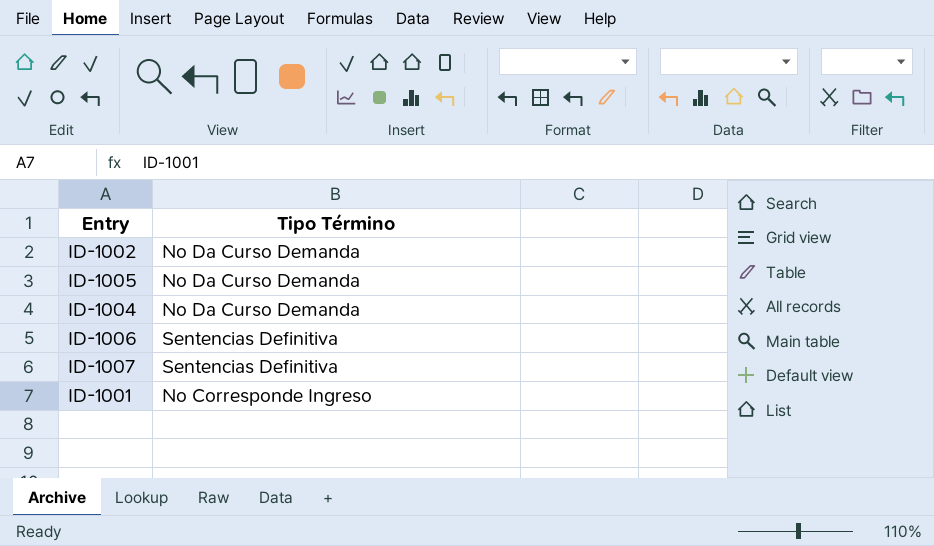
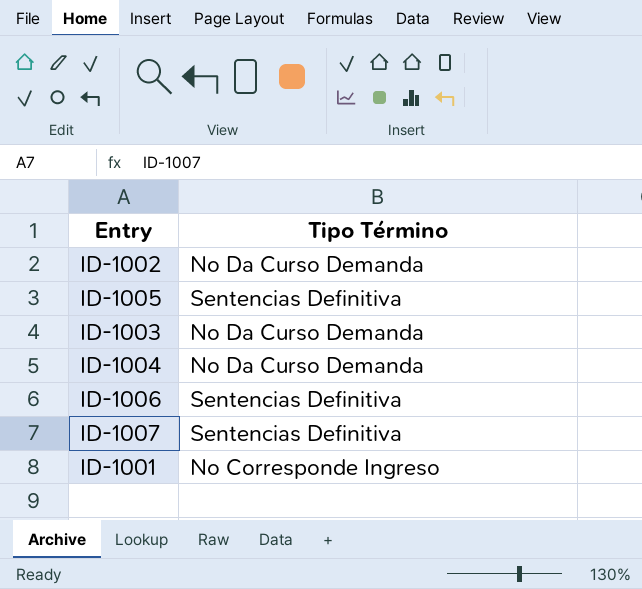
ID-1005 | Tipo Término: No Da Curso Demanda -> Sentencias Definitiva
row ID-1003: none -> No Da Curso Demanda

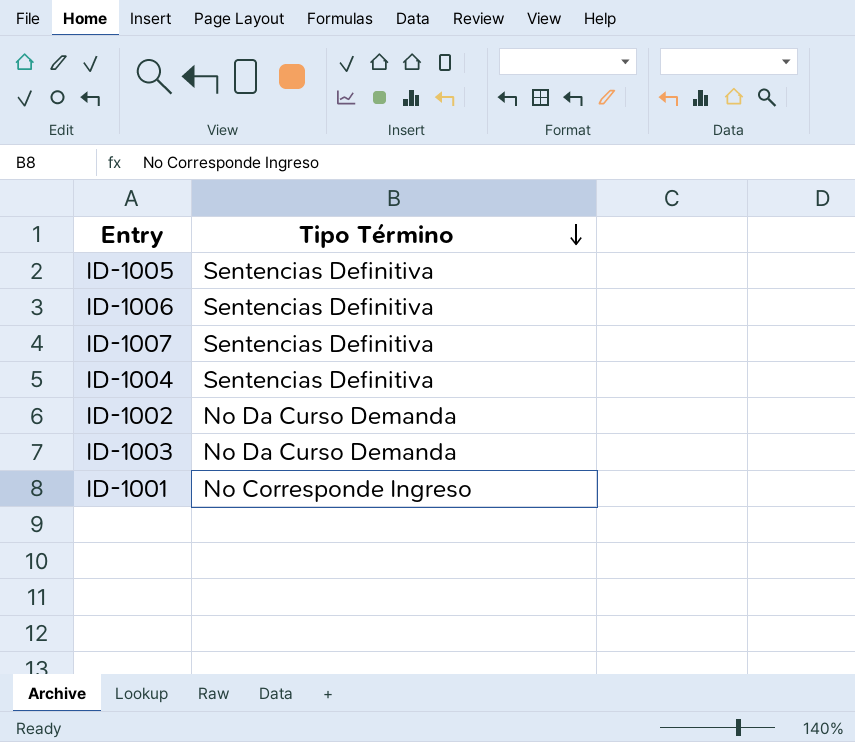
row order: none -> Tipo Término descending
ID-1004 | Tipo Término: No Da Curso Demanda -> Sentencias Definitiva

